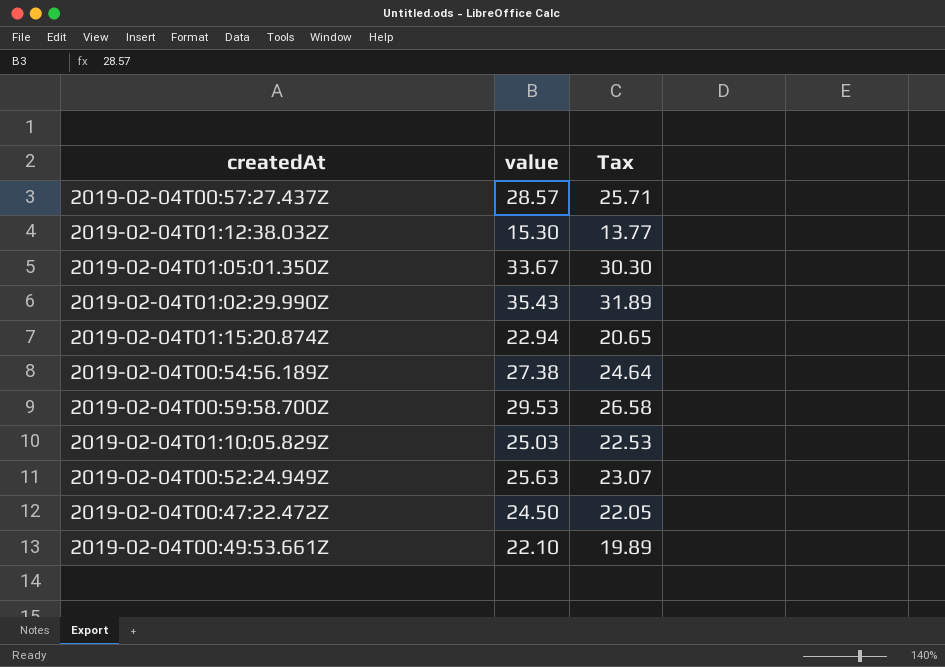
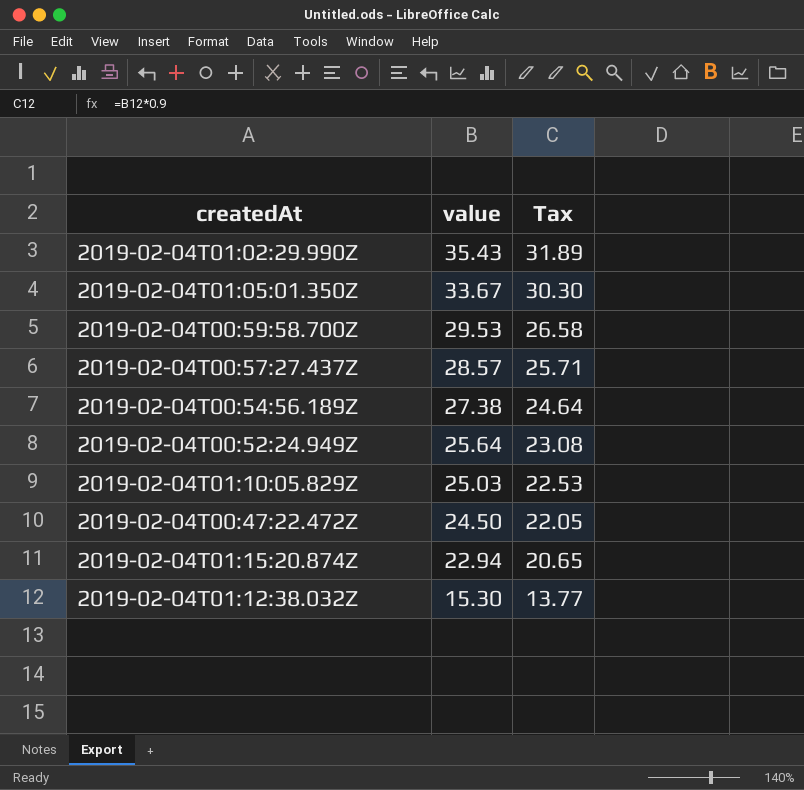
row order: none -> value descending
row 2019-02-04T00:49:53.661Z: 22.10 | 19.89 -> none
2019-02-04T00:52:24.949Z | value: 25.63 -> 25.64
2019-02-04T00:52:24.949Z | Tax: 23.07 -> 23.08

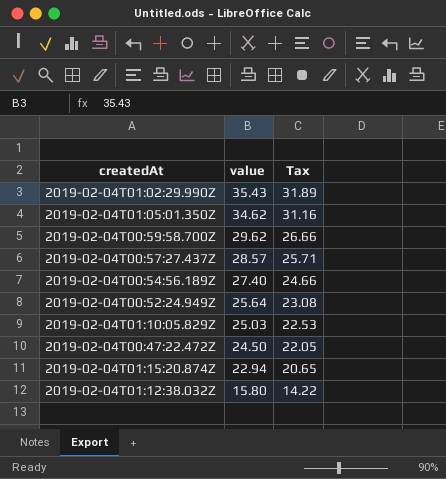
2019-02-04T01:05:01.350Z | value: 33.67 -> 34.62
2019-02-04T01:05:01.350Z | Tax: 30.30 -> 31.16
2019-02-04T00:59:58.700Z | value: 29.53 -> 29.62
2019-02-04T00:59:58.700Z | Tax: 26.58 -> 26.66
2019-02-04T00:54:56.189Z | value: 27.38 -> 27.40
2019-02-04T00:54:56.189Z | Tax: 24.64 -> 24.66
2019-02-04T01:12:38.032Z | value: 15.30 -> 15.80
2019-02-04T01:12:38.032Z | Tax: 13.77 -> 14.22

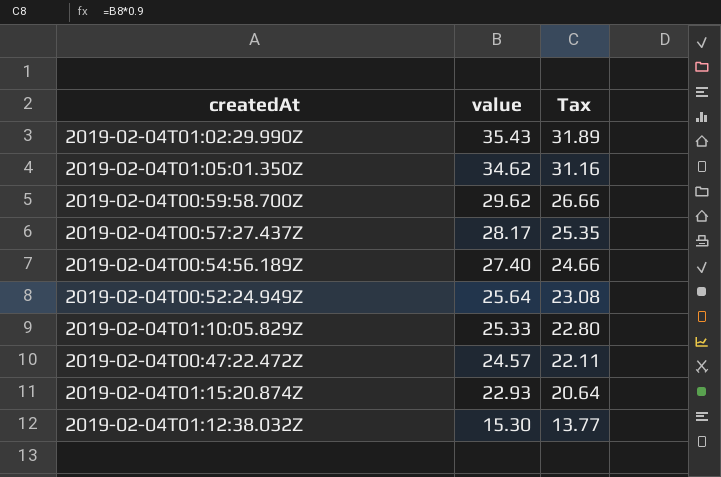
2019-02-04T00:57:27.437Z | value: 28.57 -> 28.17
2019-02-04T00:57:27.437Z | Tax: 25.71 -> 25.35
2019-02-04T01:10:05.829Z | value: 25.03 -> 25.33
2019-02-04T01:10:05.829Z | Tax: 22.53 -> 22.80
2019-02-04T00:47:22.472Z | value: 24.50 -> 24.57
2019-02-04T00:47:22.472Z | Tax: 22.05 -> 22.11
2019-02-04T01:15:20.874Z | value: 22.94 -> 22.93
2019-02-04T01:15:20.874Z | Tax: 20.65 -> 20.64
2019-02-04T01:12:38.032Z | value: 15.80 -> 15.30
2019-02-04T01:12:38.032Z | Tax: 14.22 -> 13.77

